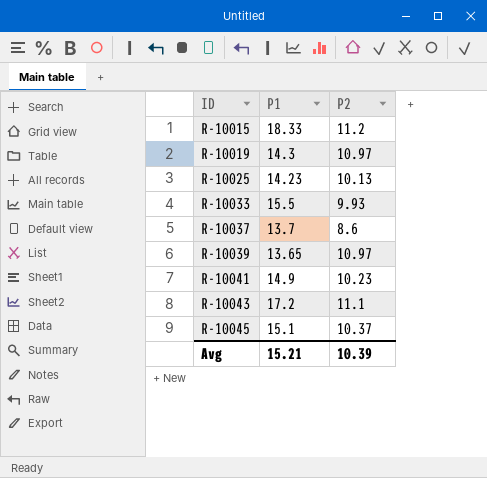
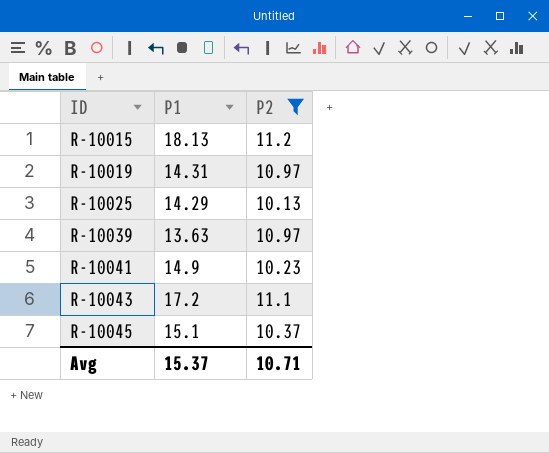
filter: none -> P2 >= 10.13
R-10015 | P1: 18.33 -> 18.13
R-10019 | P1: 14.3 -> 14.31
R-10025 | P1: 14.23 -> 14.29
R-10039 | P1: 13.65 -> 13.63
Avg | P1: 15.21 -> 15.37
Avg | P2: 10.39 -> 10.71

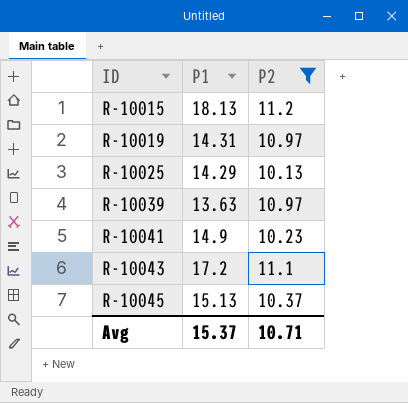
R-10045 | P1: 15.1 -> 15.13

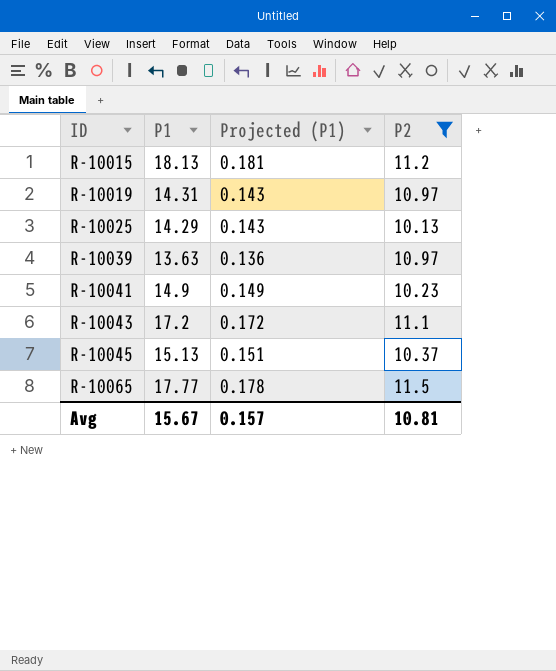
column Projected (P1) | formula: none -> [P1] * 0.01
row R-10065: none -> 17.77 | 0.178 | 11.5
Avg | P1: 15.37 -> 15.67
Avg | P2: 10.71 -> 10.81

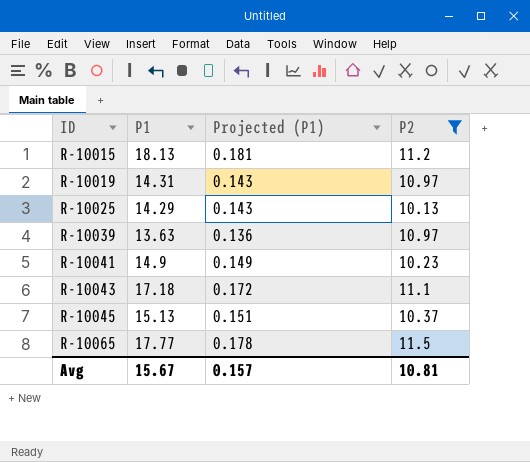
R-10043 | P1: 17.2 -> 17.18

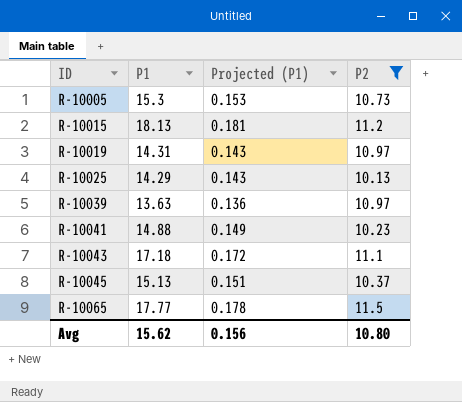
row R-10005: none -> 15.3 | 0.153 | 10.73
R-10041 | P1: 14.9 -> 14.88
Avg | P1: 15.67 -> 15.62
Avg | Projected (P1): 0.157 -> 0.156
Avg | P2: 10.81 -> 10.80

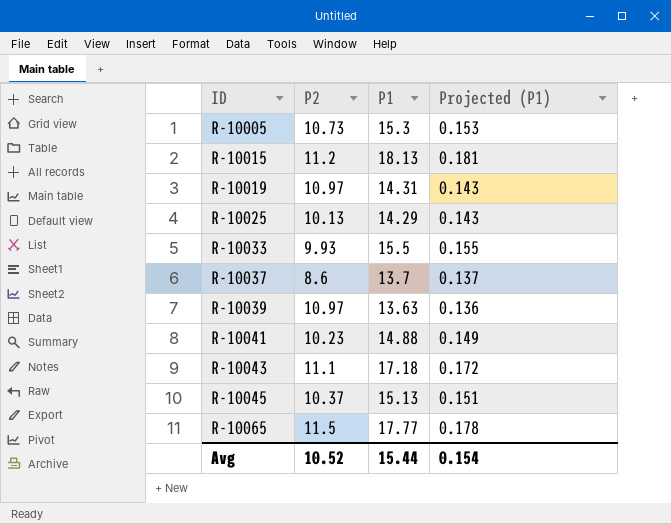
filter: P2 >= 10.13 -> none
column P2 | position: 4 -> 2
Avg | P2: 10.80 -> 10.52
Avg | P1: 15.62 -> 15.44
Avg | Projected (P1): 0.156 -> 0.154

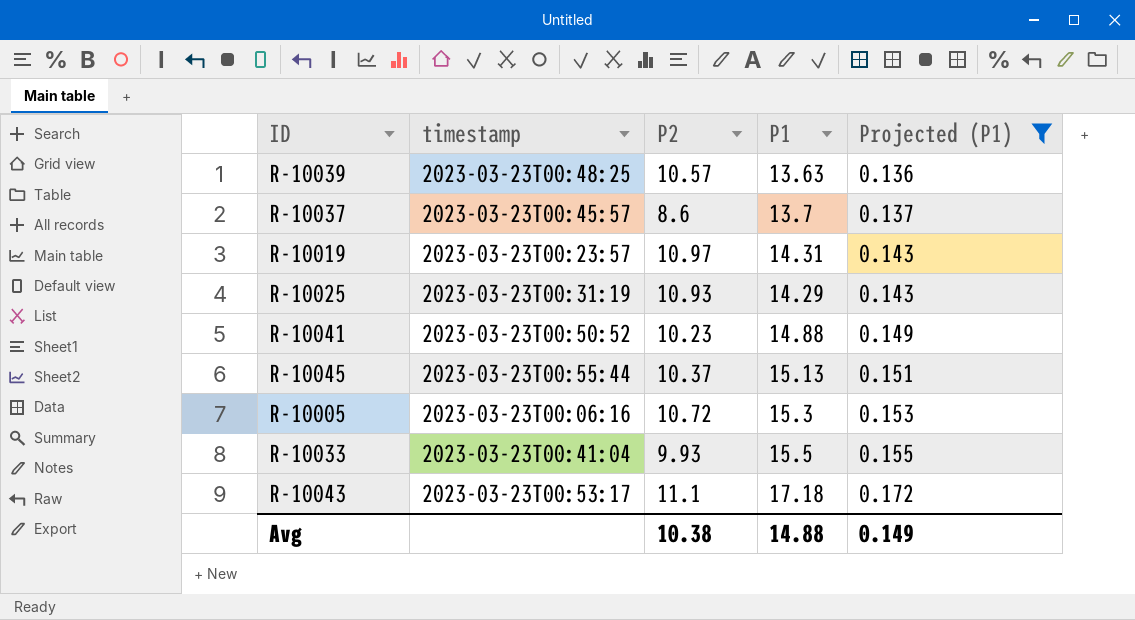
filter: none -> Projected (P1) <= 0.172
row order: ID ascending -> Projected (P1) ascending
column timestamp | position: none -> 2
R-10039 | P2: 10.97 -> 10.57
R-10025 | P2: 10.13 -> 10.93
R-10005 | P2: 10.73 -> 10.72
Avg | P2: 10.52 -> 10.38
Avg | P1: 15.44 -> 14.88
Avg | Projected (P1): 0.154 -> 0.149

